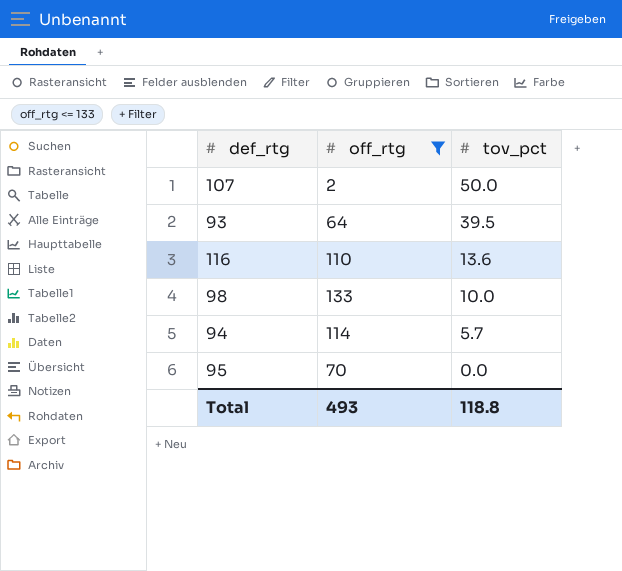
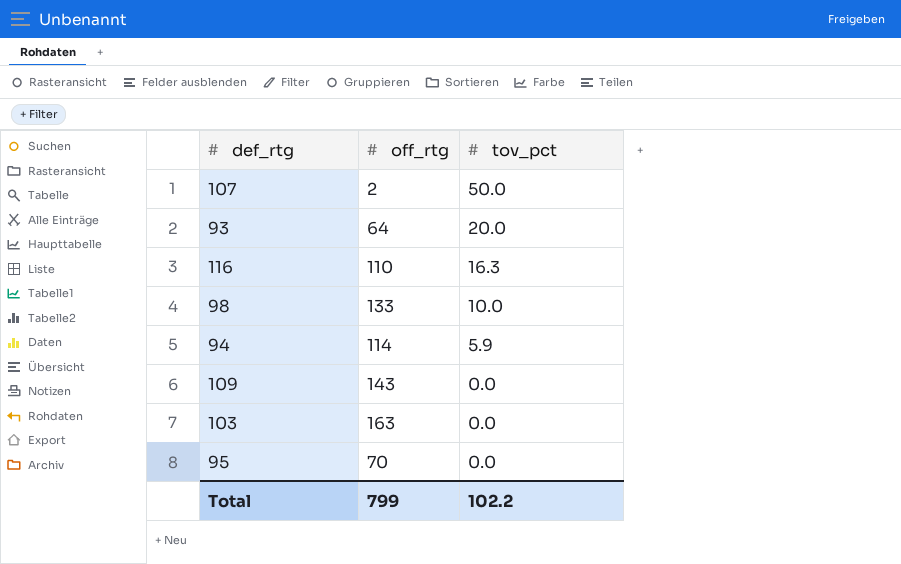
filter: off_rtg <= 133 -> none
93 | tov_pct: 39.5 -> 20.0
116 | tov_pct: 13.6 -> 16.3
94 | tov_pct: 5.7 -> 5.9
Total | off_rtg: 493 -> 799
Total | tov_pct: 118.8 -> 102.2

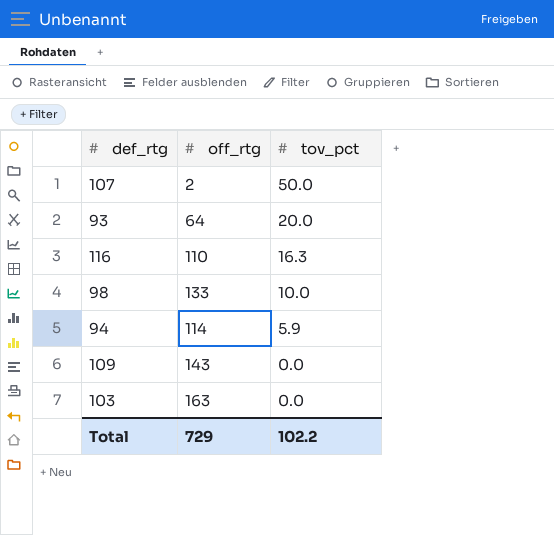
row 95: 70 | 0.0 -> none
Total | off_rtg: 799 -> 729

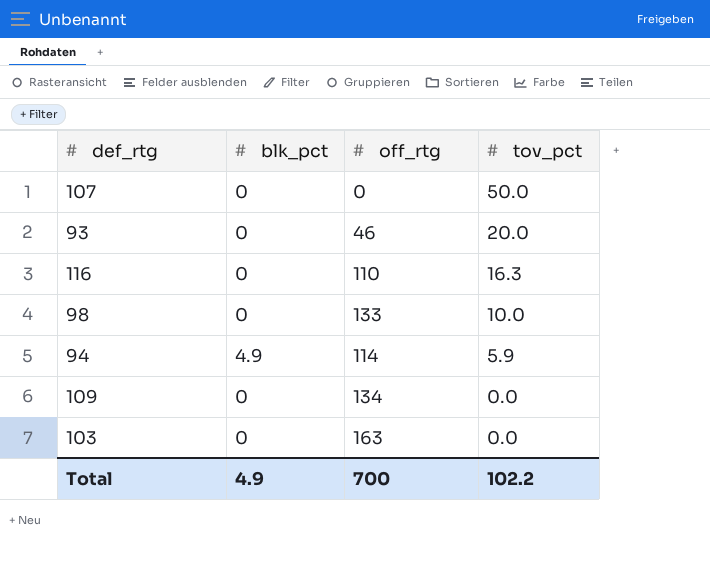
column blk_pct | position: none -> 2
107 | off_rtg: 2 -> 0
93 | off_rtg: 64 -> 46
109 | off_rtg: 143 -> 134
Total | off_rtg: 729 -> 700

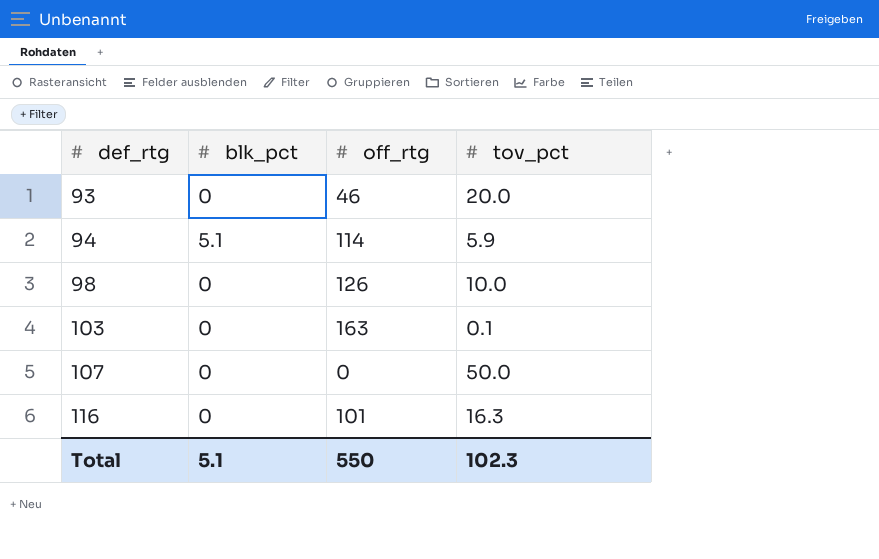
row order: tov_pct descending -> def_rtg ascending
row 109: 0 | 134 | 0.0 -> none
94 | blk_pct: 4.9 -> 5.1
98 | off_rtg: 133 -> 126
103 | tov_pct: 0.0 -> 0.1
116 | off_rtg: 110 -> 101
Total | blk_pct: 4.9 -> 5.1
Total | off_rtg: 700 -> 550
Total | tov_pct: 102.2 -> 102.3

